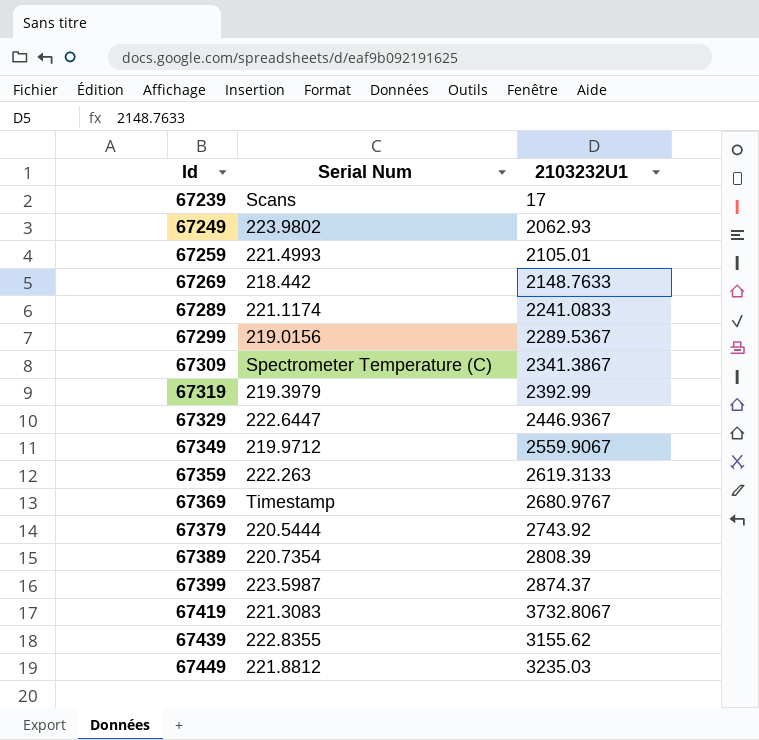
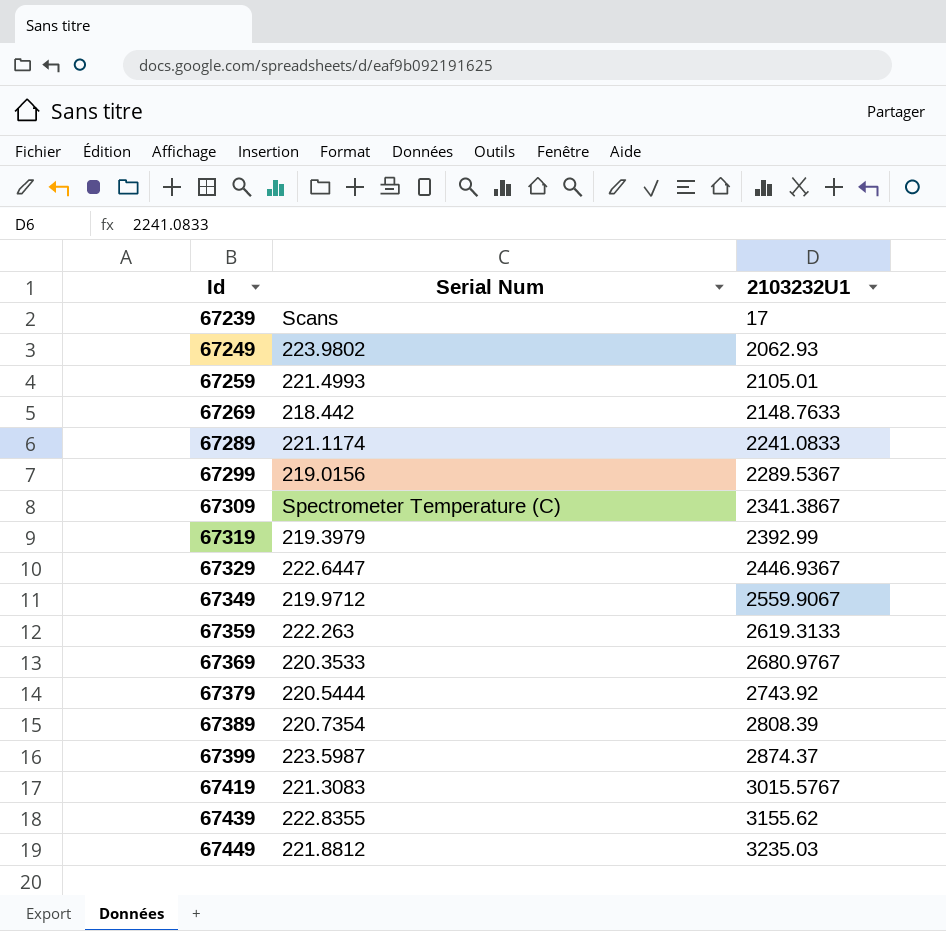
67369 | Serial Num: Timestamp -> 220.3533
67419 | 2103232U1: 3732.8067 -> 3015.5767

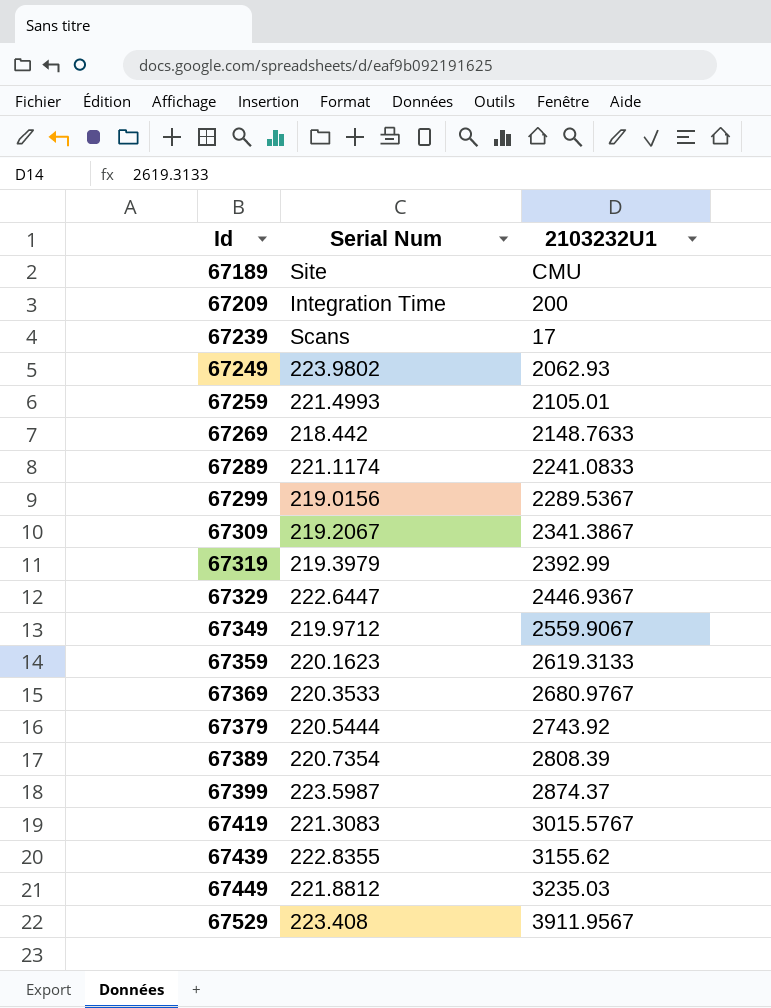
row 67189: none -> Site | CMU
row 67209: none -> Integration Time | 200
67309 | Serial Num: Spectrometer Temperature (C) -> 219.2067
67359 | Serial Num: 222.263 -> 220.1623
row 67529: none -> 223.408 | 3911.9567

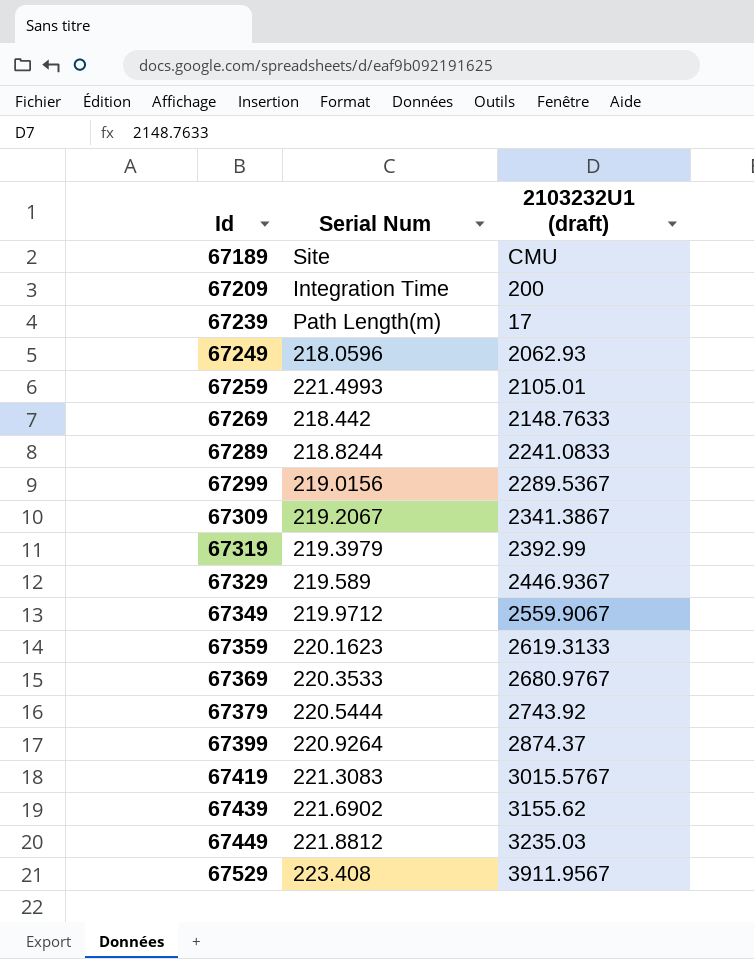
column name: 2103232U1 -> 2103232U1 (draft)
row 67389: 220.7354 | 2808.39 -> none
67239 | Serial Num: Scans -> Path Length(m)
67249 | Serial Num: 223.9802 -> 218.0596
67289 | Serial Num: 221.1174 -> 218.8244
67329 | Serial Num: 222.6447 -> 219.589
67399 | Serial Num: 223.5987 -> 220.9264
67439 | Serial Num: 222.8355 -> 221.6902

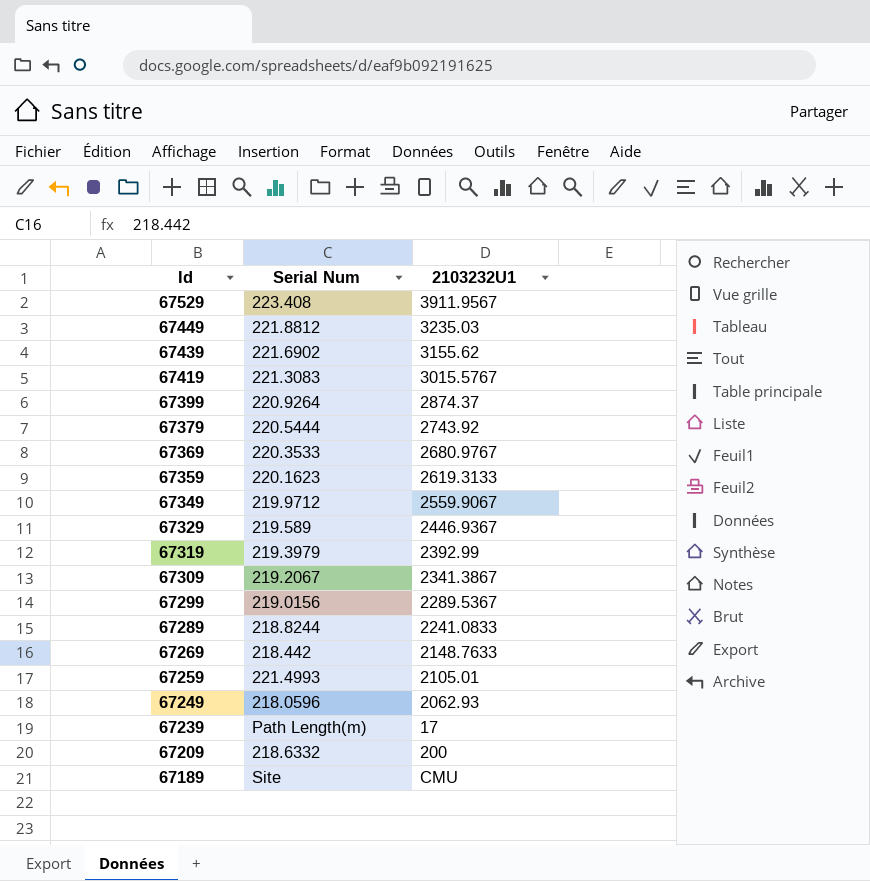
row order: Id ascending -> Id descending
column name: 2103232U1 (draft) -> 2103232U1
67209 | Serial Num: Integration Time -> 218.6332

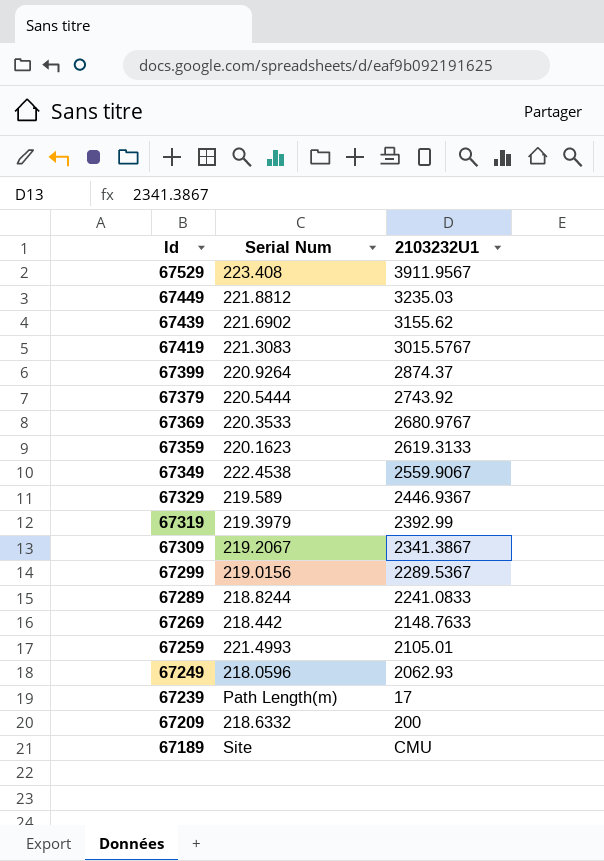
67349 | Serial Num: 219.9712 -> 222.4538

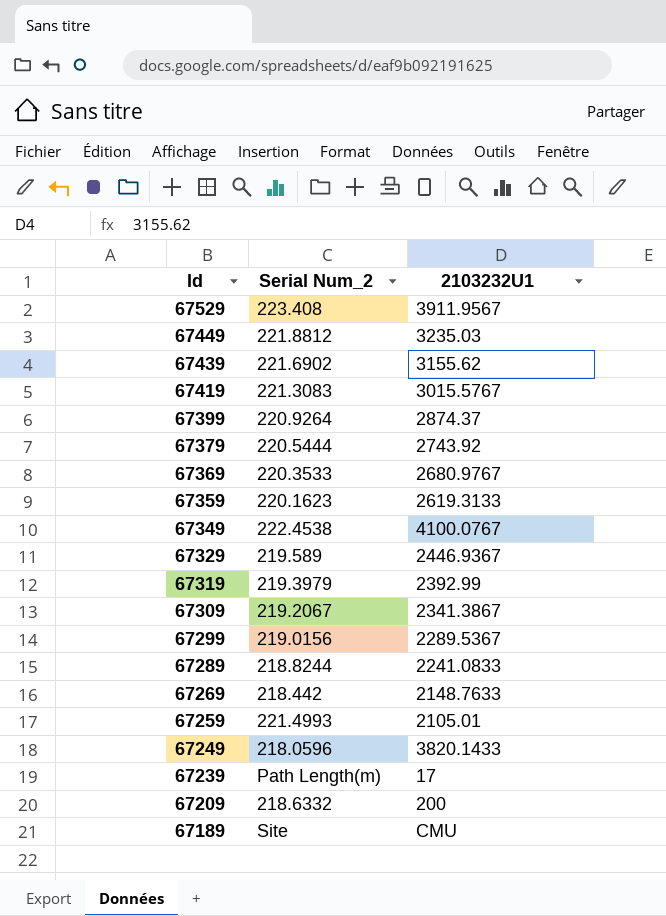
column name: Serial Num -> Serial Num_2
67349 | 2103232U1: 2559.9067 -> 4100.0767
67249 | 2103232U1: 2062.93 -> 3820.1433

